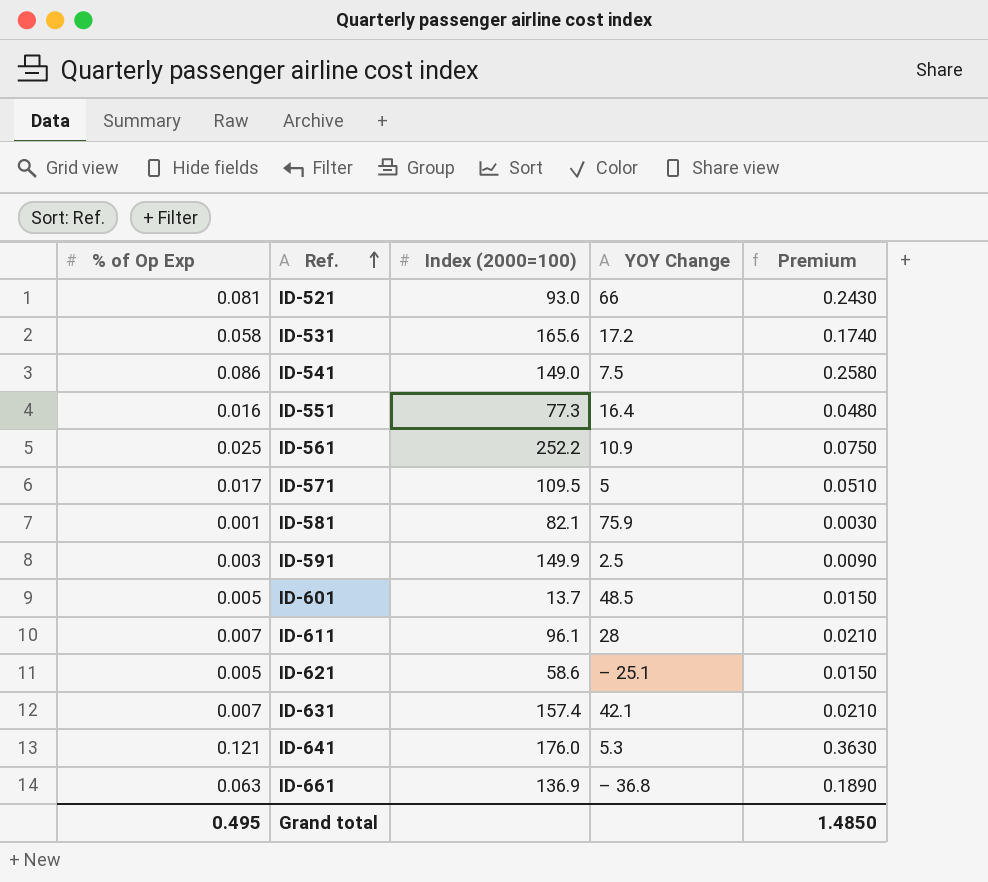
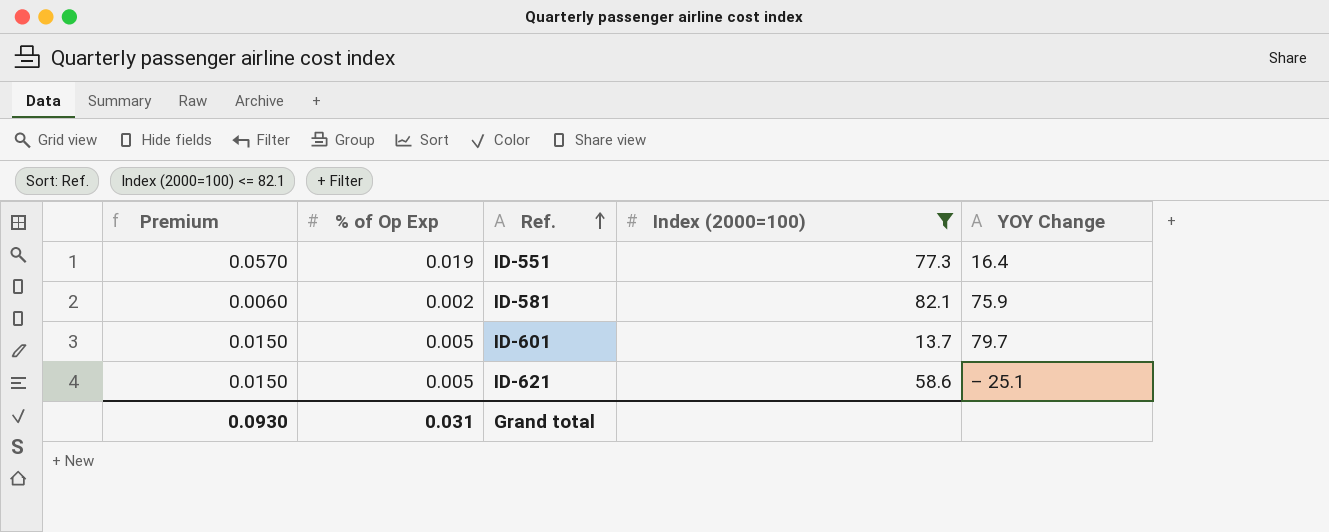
filter: none -> Index (2000=100) <= 82.1
column Premium | position: 5 -> 1
ID-551 | Premium: 0.0480 -> 0.0570
ID-551 | % of Op Exp: 0.016 -> 0.019
ID-581 | Premium: 0.0030 -> 0.0060
ID-581 | % of Op Exp: 0.001 -> 0.002
ID-601 | YOY Change: 48.5 -> 79.7
Grand total | Premium: 1.4850 -> 0.0930
Grand total | % of Op Exp: 0.495 -> 0.031

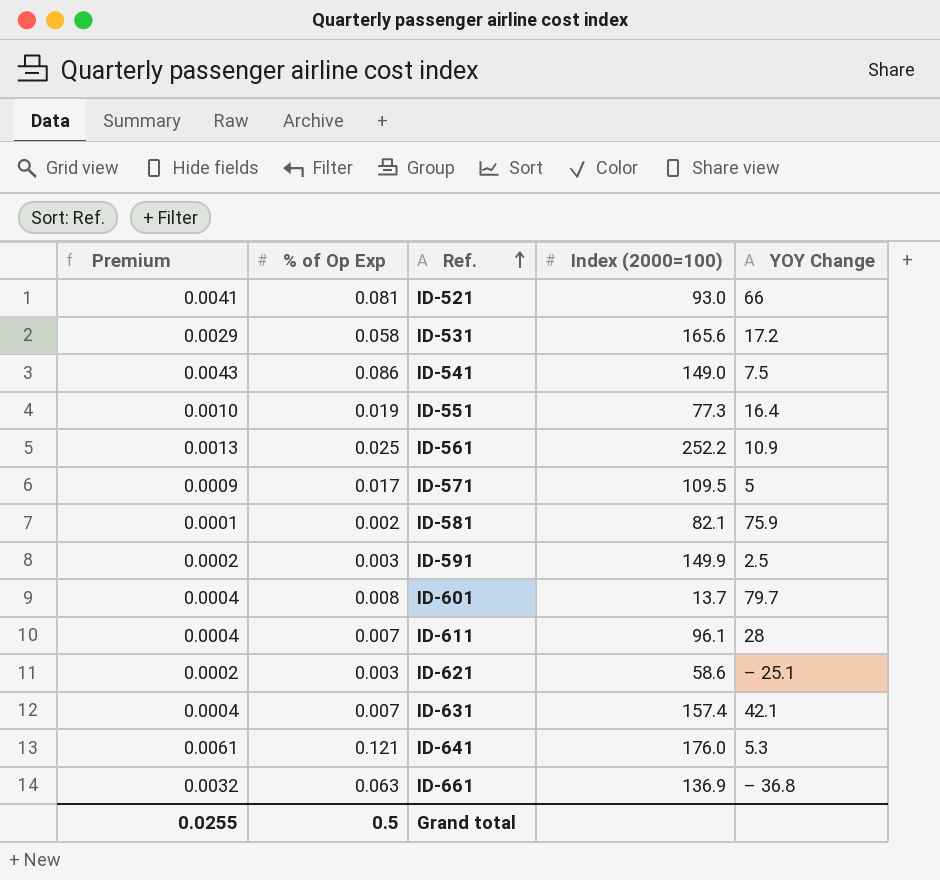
filter: Index (2000=100) <= 82.1 -> none
column Premium | formula: [% of Op Exp] * 3 -> [% of Op Exp] * 0.05
ID-601 | % of Op Exp: 0.005 -> 0.008
ID-621 | % of Op Exp: 0.005 -> 0.003
Grand total | Premium: 0.0930 -> 0.0255
Grand total | % of Op Exp: 0.031 -> 0.5

